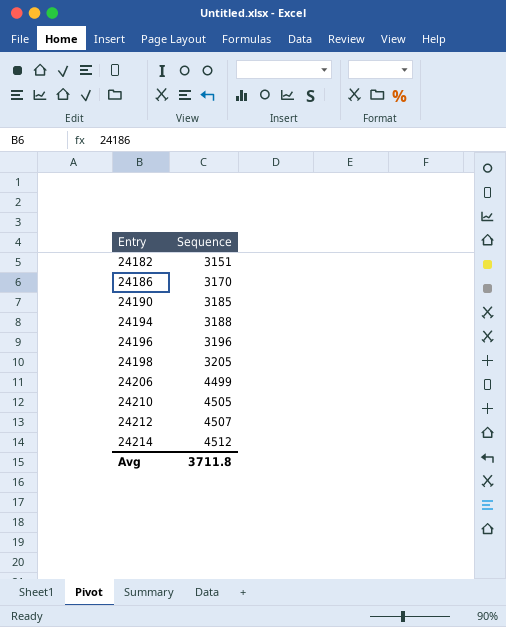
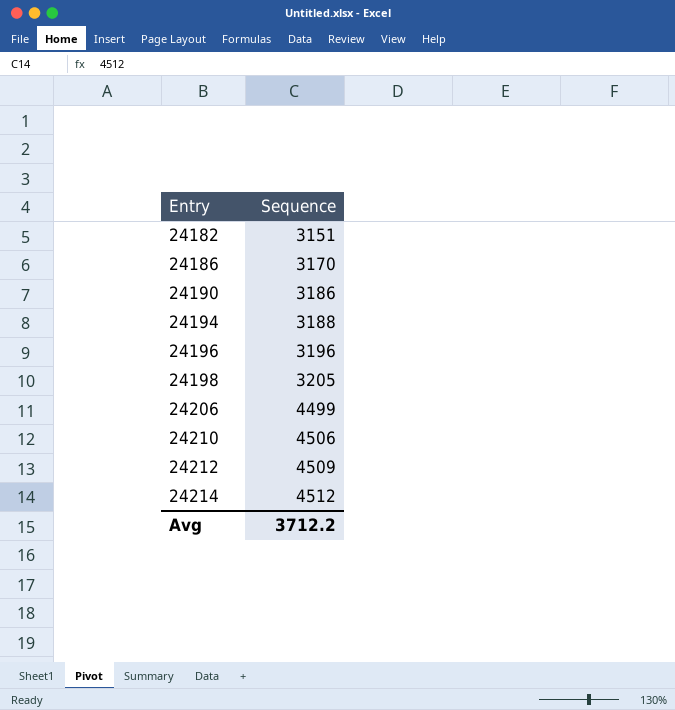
24190 | Sequence: 3185 -> 3186
24210 | Sequence: 4505 -> 4506
24212 | Sequence: 4507 -> 4509
Avg | Sequence: 3711.8 -> 3712.2

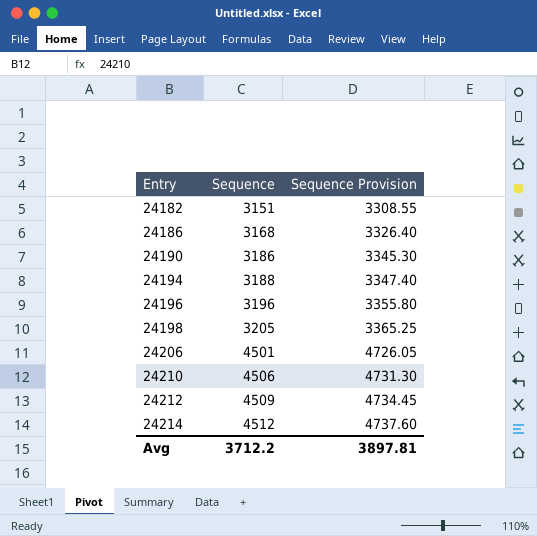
column Sequence Provision | formula: none -> [Sequence] * 1.05
24186 | Sequence: 3170 -> 3168
24206 | Sequence: 4499 -> 4501

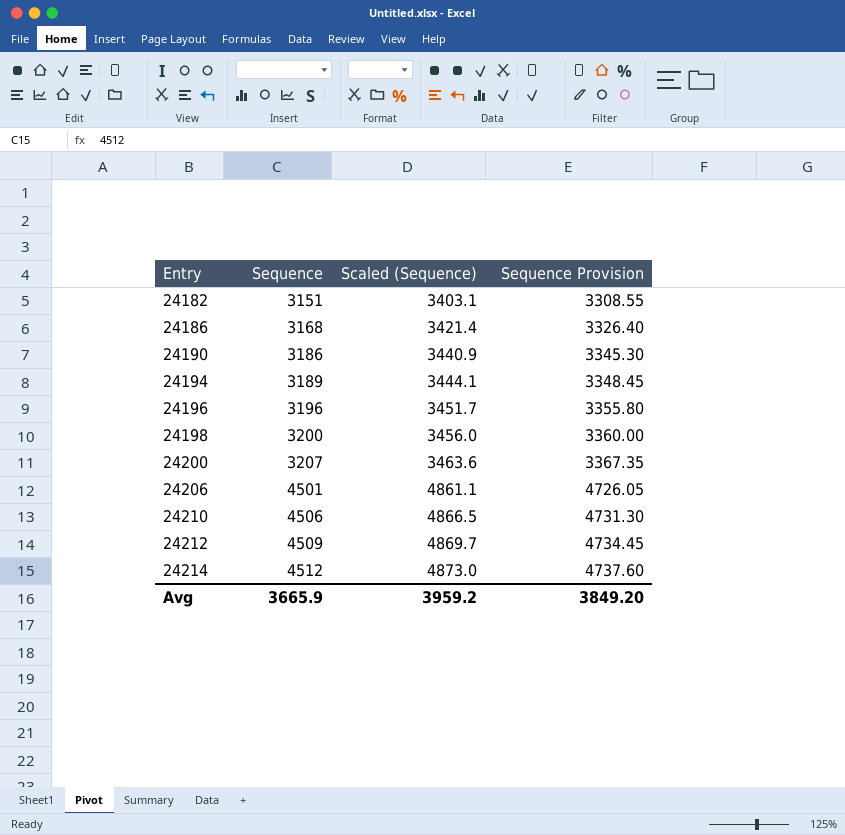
column Scaled (Sequence) | formula: none -> [Sequence] * 1.08
24194 | Sequence: 3188 -> 3189
24194 | Sequence Provision: 3347.40 -> 3348.45
24198 | Sequence: 3205 -> 3200
24198 | Sequence Provision: 3365.25 -> 3360.00
row 24200: none -> 3207 | 3463.6 | 3367.35
Avg | Sequence: 3712.2 -> 3665.9
Avg | Sequence Provision: 3897.81 -> 3849.20

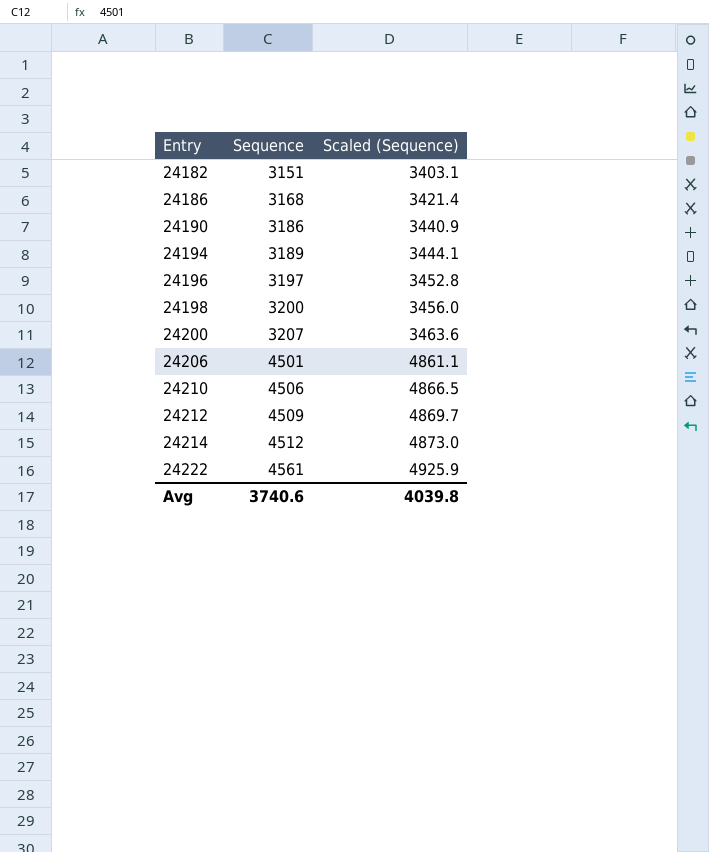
column Sequence Provision | formula: [Sequence] * 1.05 -> none
24196 | Sequence: 3196 -> 3197
24196 | Scaled (Sequence): 3451.7 -> 3452.8
row 24222: none -> 4561 | 4925.9
Avg | Sequence: 3665.9 -> 3740.6
Avg | Scaled (Sequence): 3959.2 -> 4039.8

